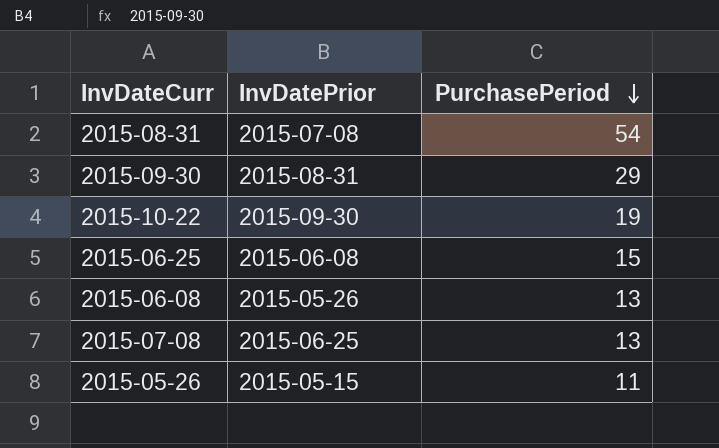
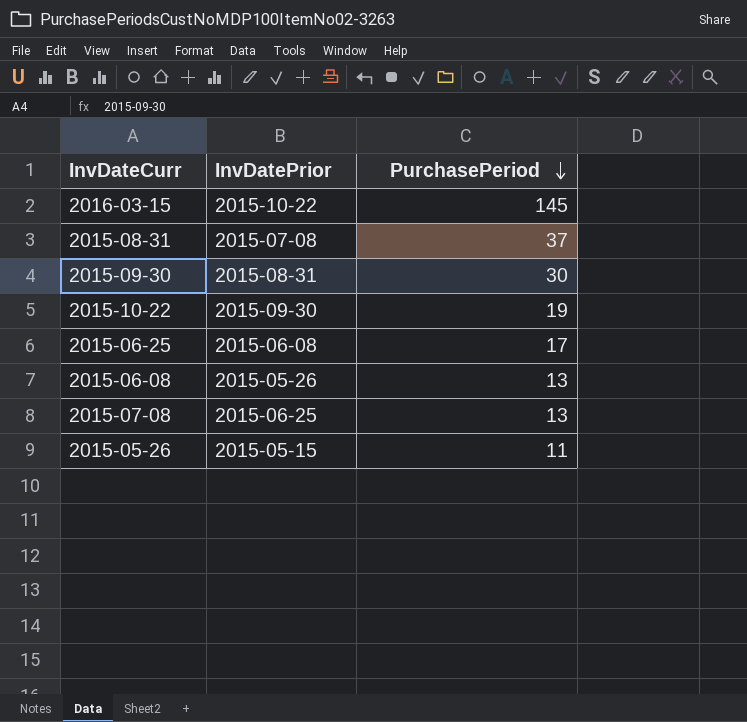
row 2016-03-15: none -> 2015-10-22 | 145
2015-08-31 | PurchasePeriod: 54 -> 37
2015-09-30 | PurchasePeriod: 29 -> 30
2015-06-25 | PurchasePeriod: 15 -> 17

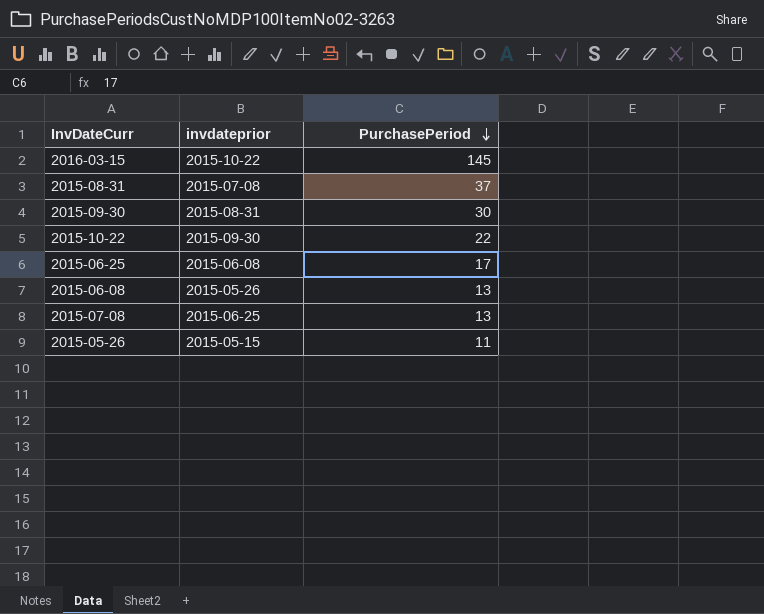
column name: InvDatePrior -> invdateprior
2015-10-22 | PurchasePeriod: 19 -> 22

